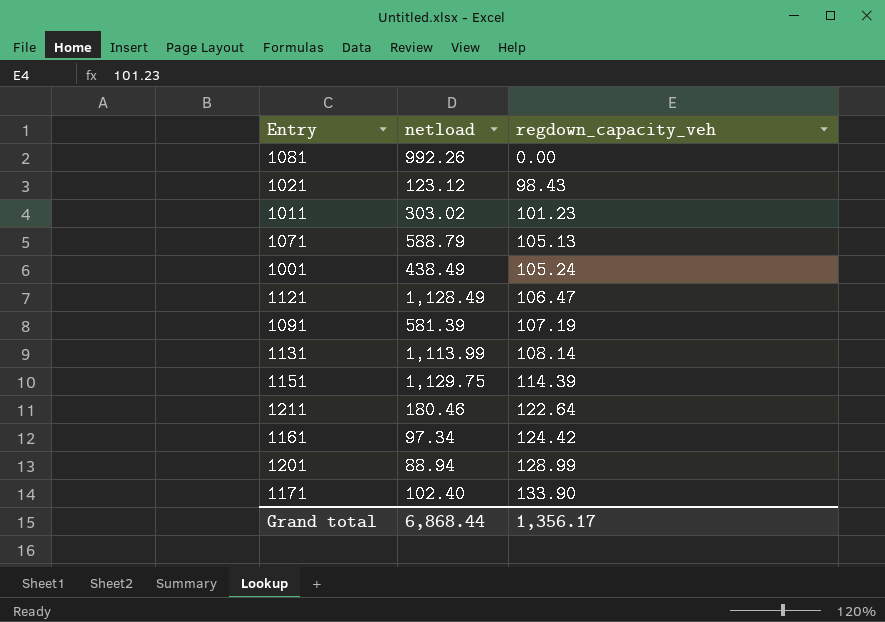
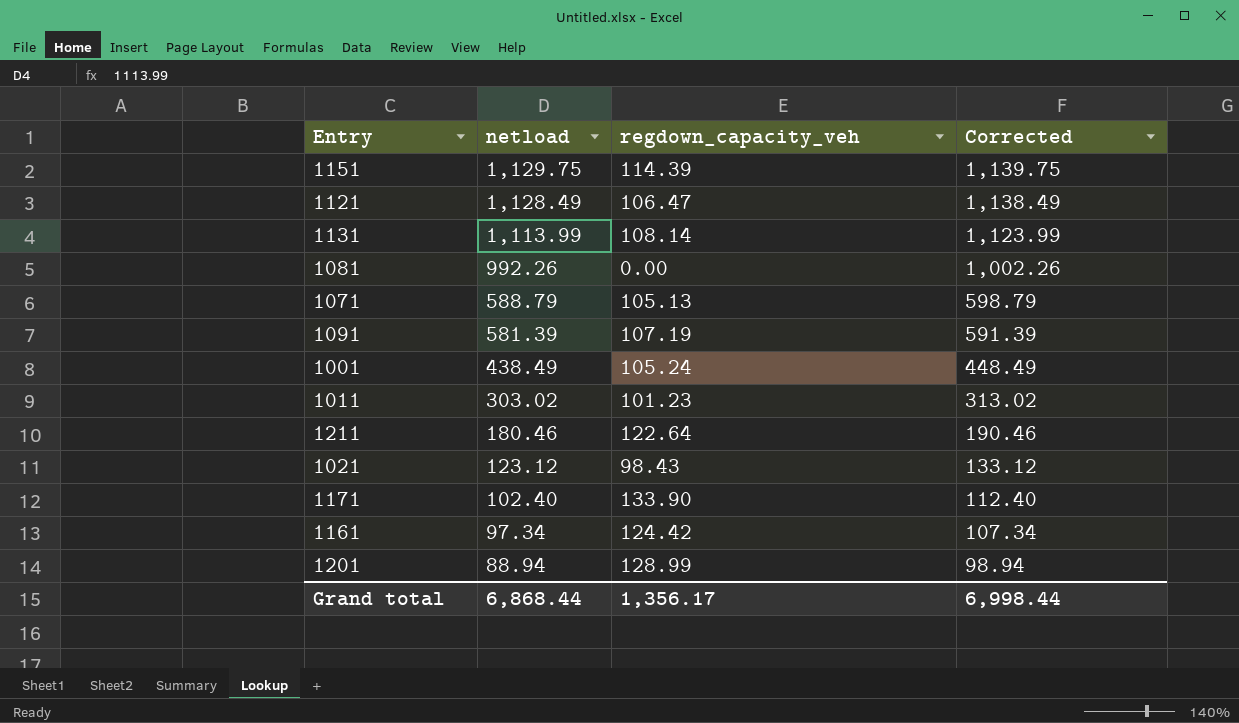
row order: regdown_capacity_veh ascending -> netload descending
column Corrected | formula: none -> [netload] + 10

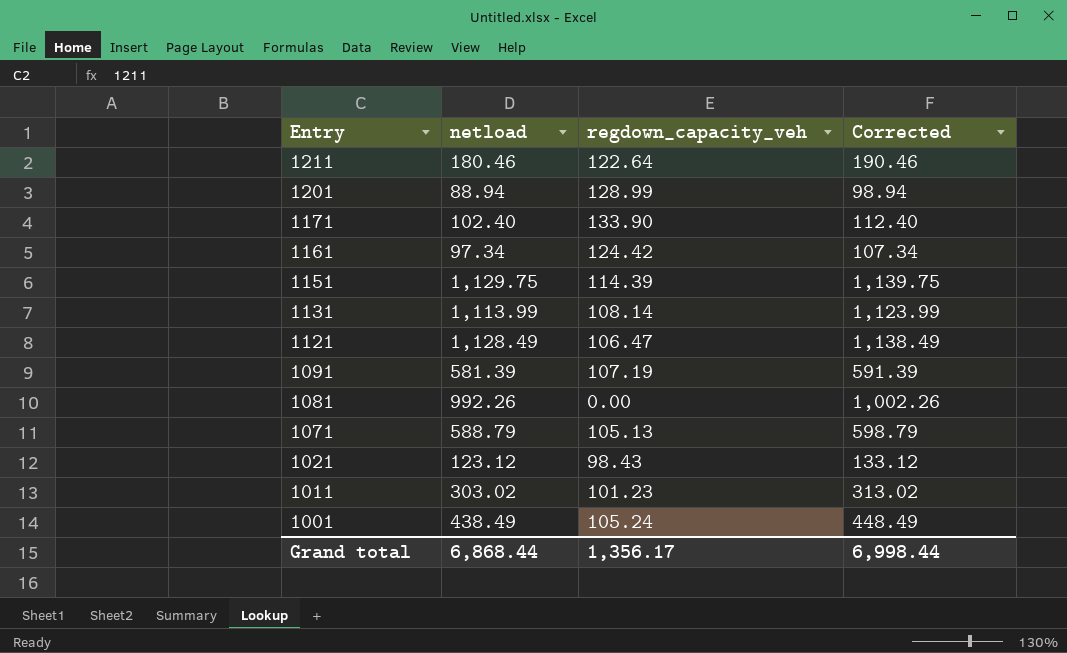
row order: netload descending -> Entry descending

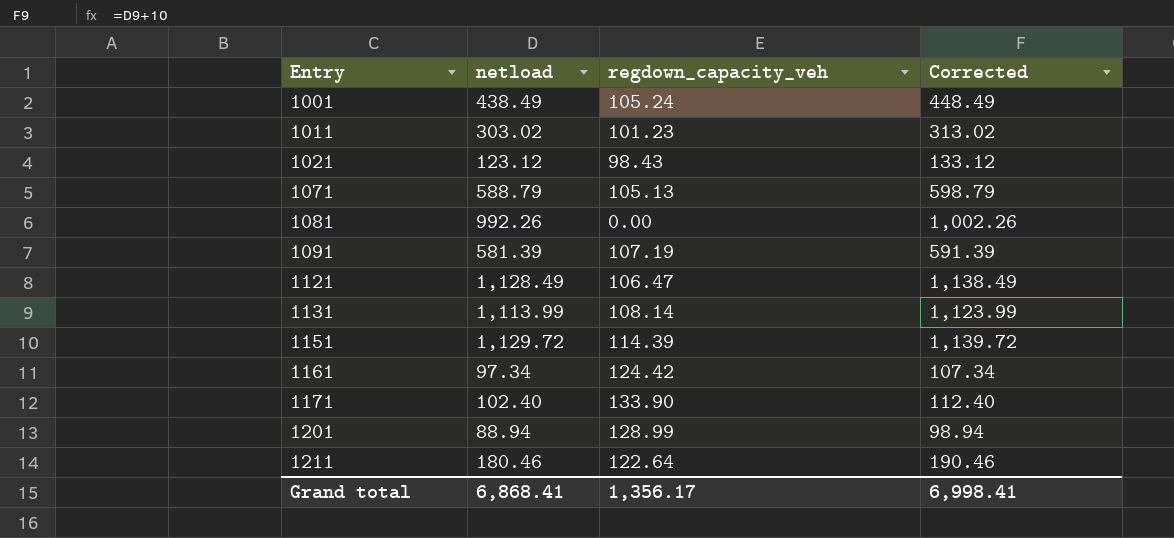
row order: Entry descending -> Entry ascending
1151 | netload: 1,129.75 -> 1,129.72
1151 | Corrected: 1,139.75 -> 1,139.72
Grand total | netload: 6,868.44 -> 6,868.41
Grand total | Corrected: 6,998.44 -> 6,998.41

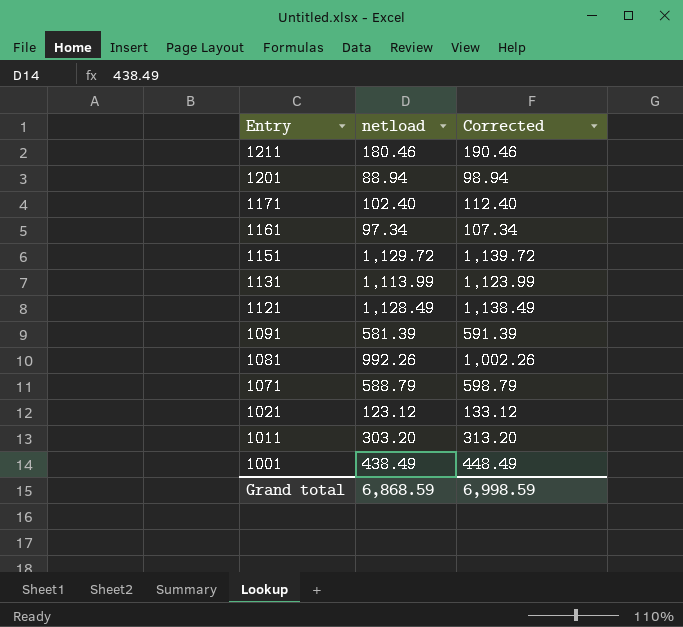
row order: Entry ascending -> Entry descending
column regdown_capacity_veh | position: 3 -> none
1011 | netload: 303.02 -> 303.20
1011 | Corrected: 313.02 -> 313.20
Grand total | netload: 6,868.41 -> 6,868.59
Grand total | Corrected: 6,998.41 -> 6,998.59

